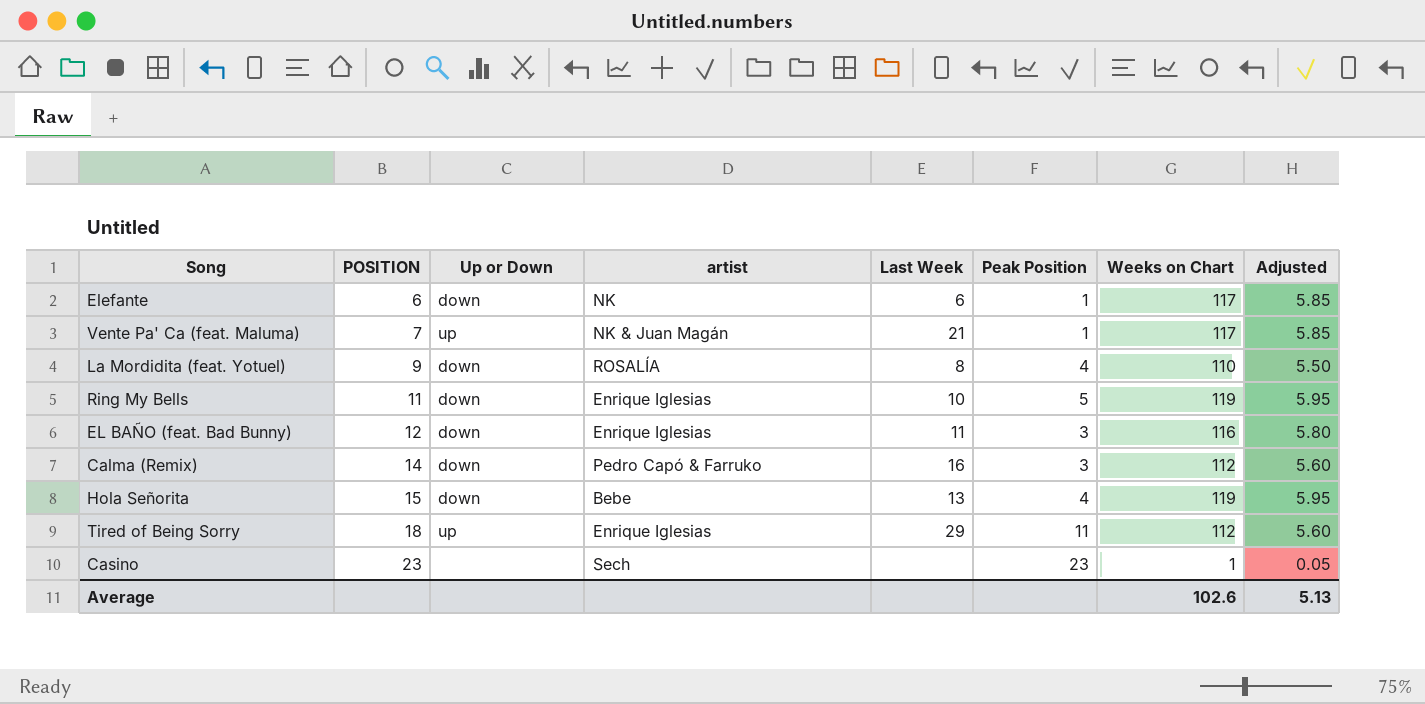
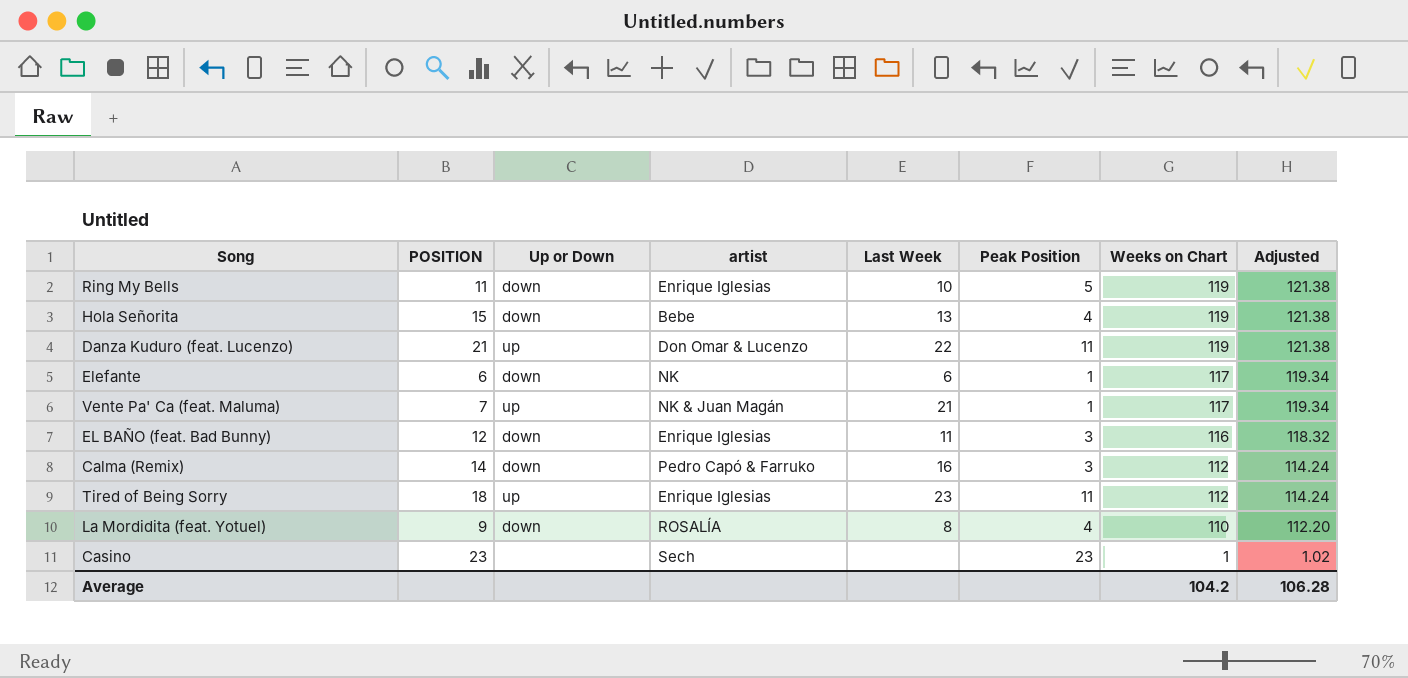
row order: POSITION ascending -> Weeks on Chart descending
column Adjusted | formula: [Weeks on Chart] * 0.05 -> [Weeks on Chart] * 1.02
row Danza Kuduro (feat. Lucenzo): none -> 21 | up | Don Omar & Lucenzo | 22 | 11 | 119 | 121.38
Tired of Being Sorry | Last Week: 29 -> 23
Average | Weeks on Chart: 102.6 -> 104.2
Average | Adjusted: 5.13 -> 106.28

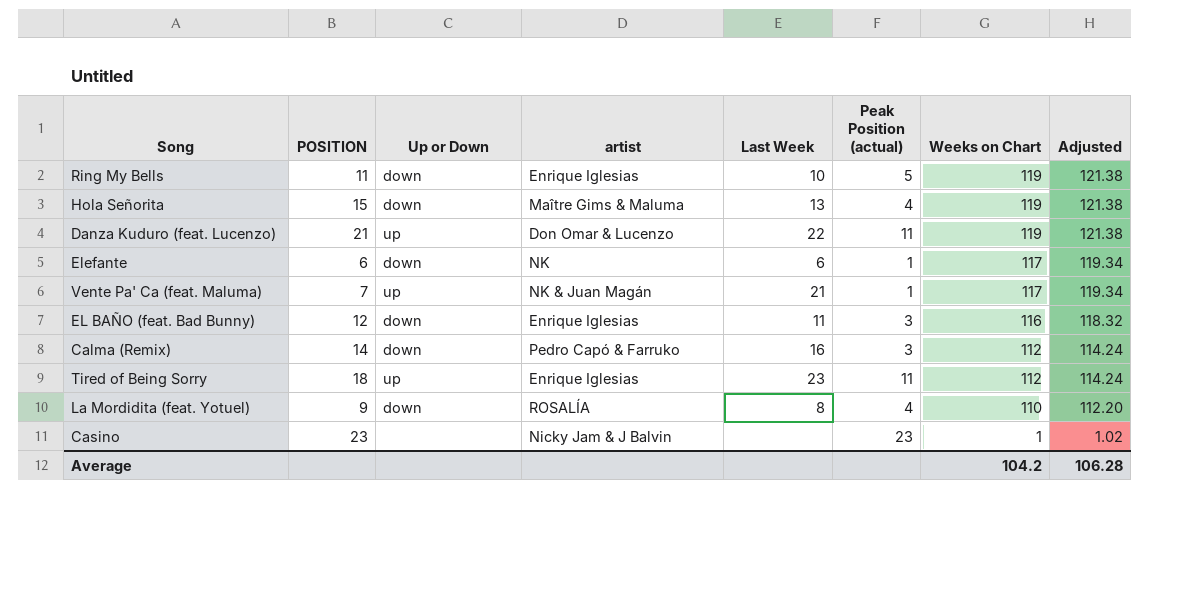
column name: Peak Position -> Peak Position (actual)
Hola Señorita | artist: Bebe -> Maître Gims & Maluma
Casino | artist: Sech -> Nicky Jam & J Balvin

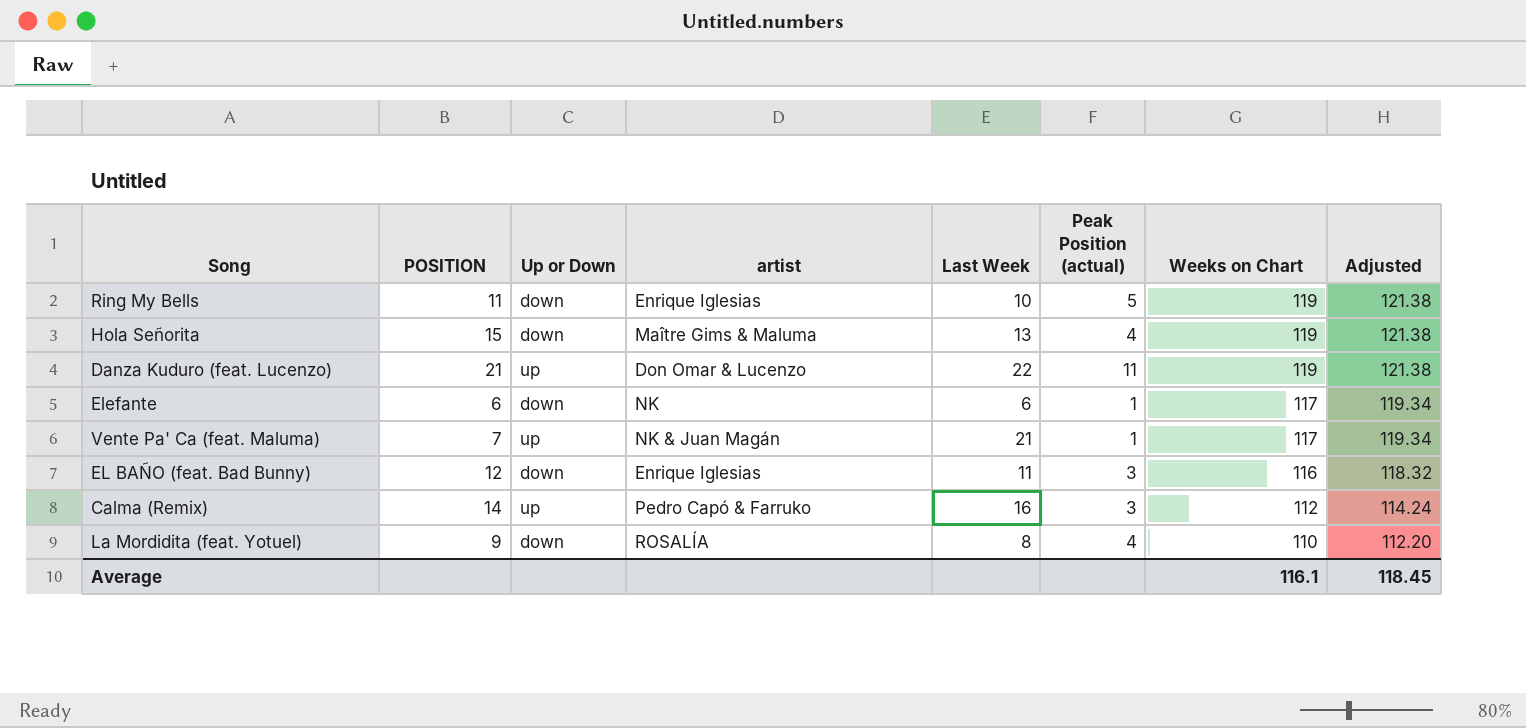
row Tired of Being Sorry: 18 | up | Enrique Iglesias | 23 | 11 | 112 | 114.24 -> none
row Casino: 23 | none | Nicky Jam & J Balvin | none | 23 | 1 | 1.02 -> none
Calma (Remix) | Up or Down: down -> up
Average | Weeks on Chart: 104.2 -> 116.1
Average | Adjusted: 106.28 -> 118.45

